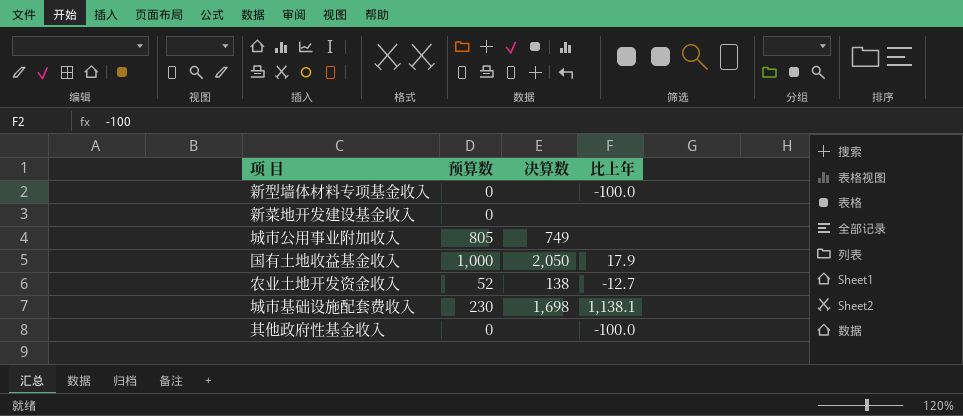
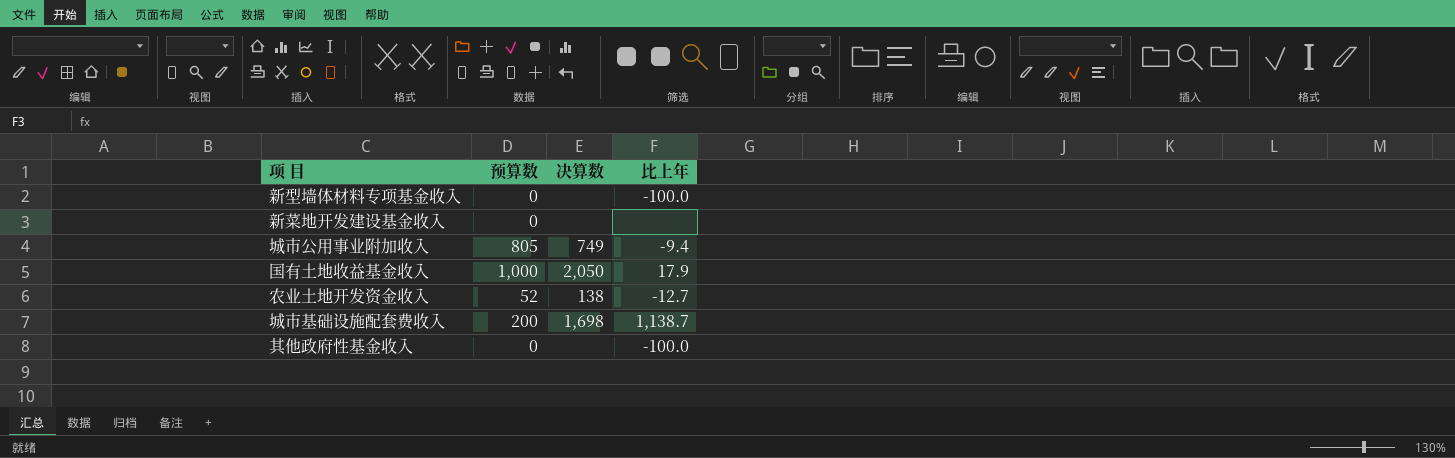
城市公用事业附加收入 | 比上年: none -> -9.4
城市基础设施配套费收入 | 预算数: 230 -> 200
城市基础设施配套费收入 | 比上年: 1,138.1 -> 1,138.7

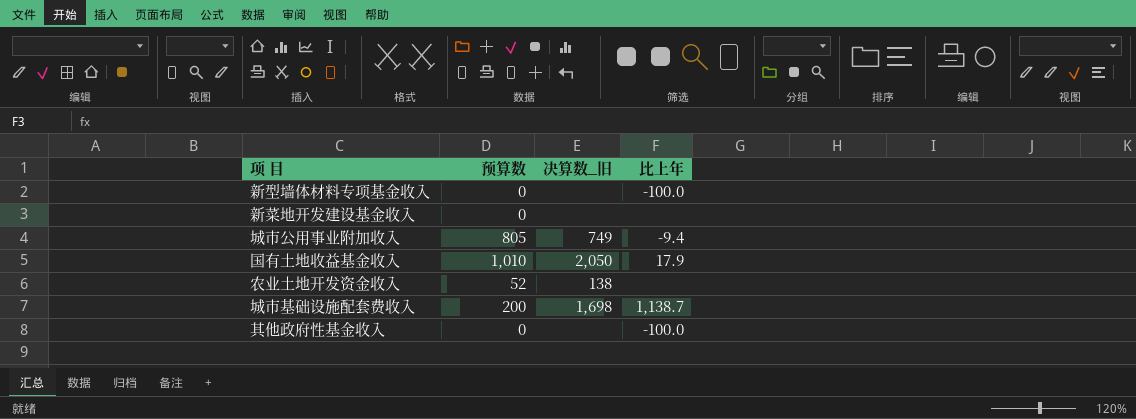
column name: 决算数 -> 决算数_旧
国有土地收益基金收入 | 预算数: 1,000 -> 1,010
农业土地开发资金收入 | 比上年: -12.7 -> none

